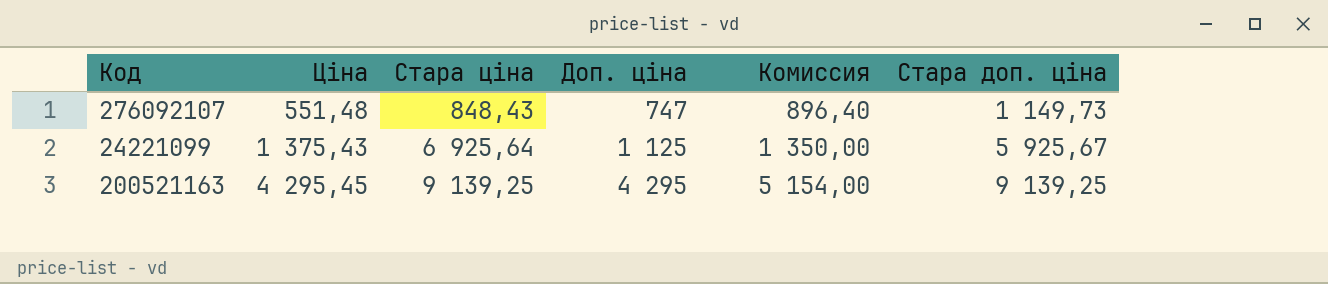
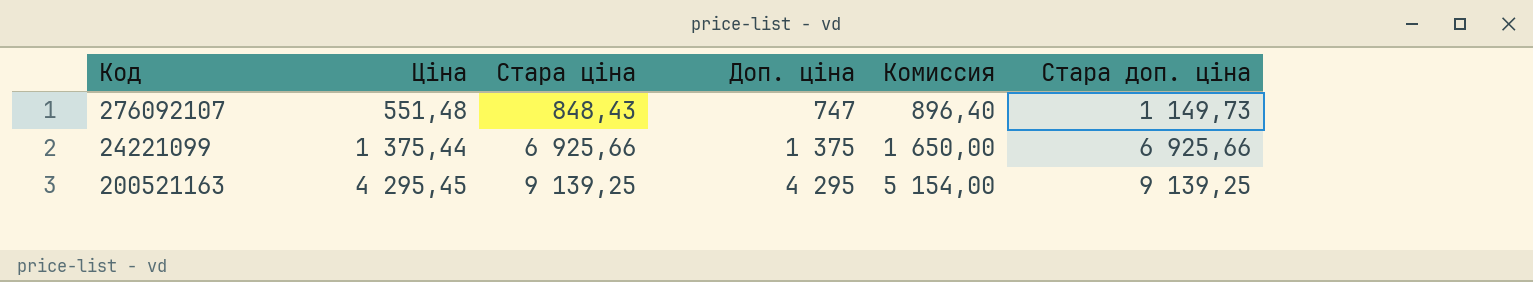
24221099 | Ціна: 1 375,43 -> 1 375,44
24221099 | Стара ціна: 6 925,64 -> 6 925,66
24221099 | Доп. ціна: 1 125 -> 1 375
24221099 | Комиссия: 1 350,00 -> 1 650,00
24221099 | Стара доп. ціна: 5 925,67 -> 6 925,66

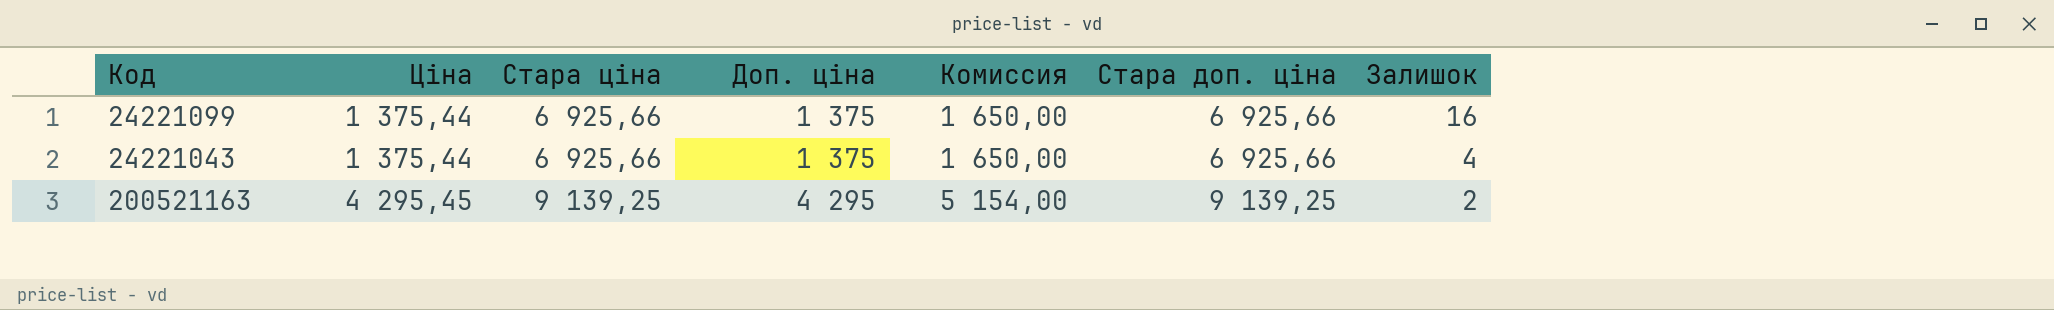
column Залишок | position: none -> 7
row 276092107: 551,48 | 848,43 | 747 | 896,40 | 1 149,73 -> none
row 24221043: none -> 1 375,44 | 6 925,66 | 1 375 | 1 650,00 | 6 925,66 | 4

